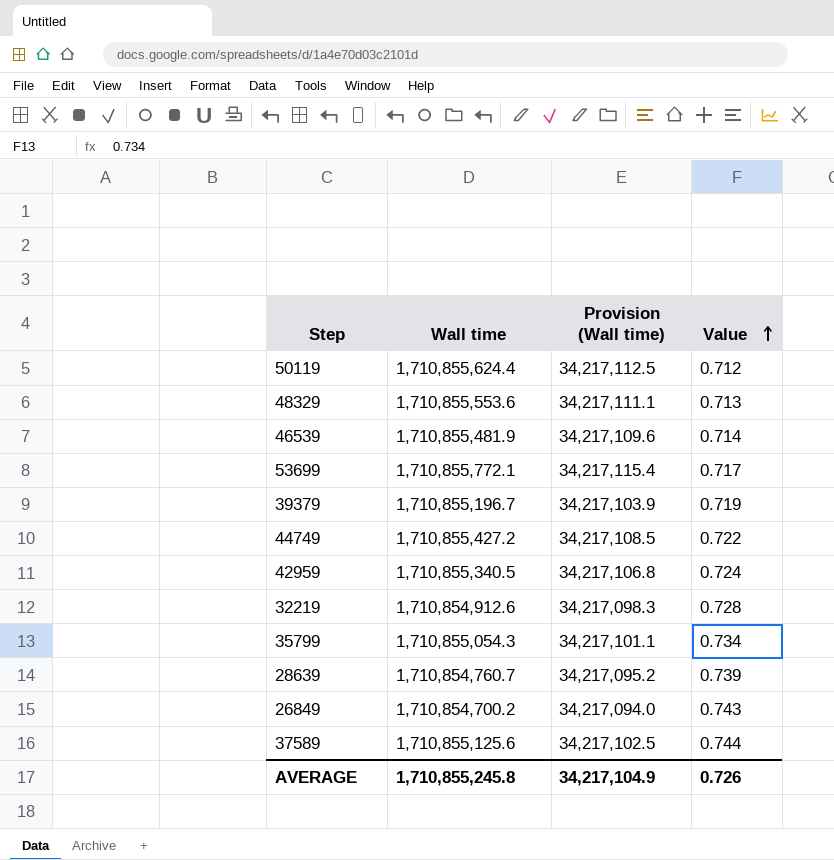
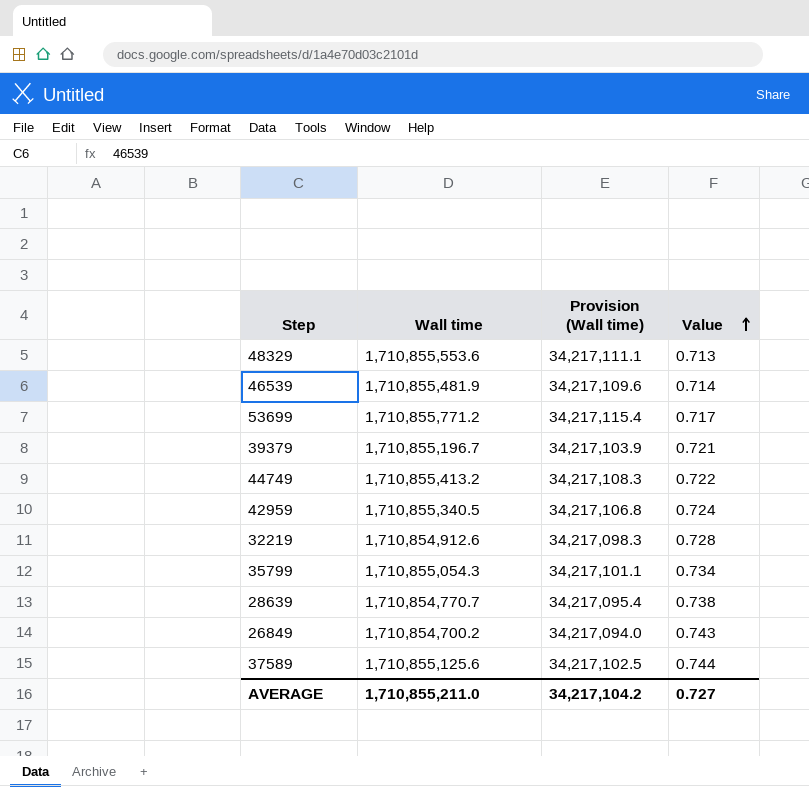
row 50119: 1,710,855,624.4 | 34,217,112.5 | 0.712 -> none
53699 | Wall time: 1,710,855,772.1 -> 1,710,855,771.2
39379 | Value: 0.719 -> 0.721
44749 | Wall time: 1,710,855,427.2 -> 1,710,855,413.2
44749 | Provision (Wall time): 34,217,108.5 -> 34,217,108.3
28639 | Wall time: 1,710,854,760.7 -> 1,710,854,770.7
28639 | Provision (Wall time): 34,217,095.2 -> 34,217,095.4
28639 | Value: 0.739 -> 0.738
AVERAGE | Wall time: 1,710,855,245.8 -> 1,710,855,211.0
AVERAGE | Provision (Wall time): 34,217,104.9 -> 34,217,104.2
AVERAGE | Value: 0.726 -> 0.727

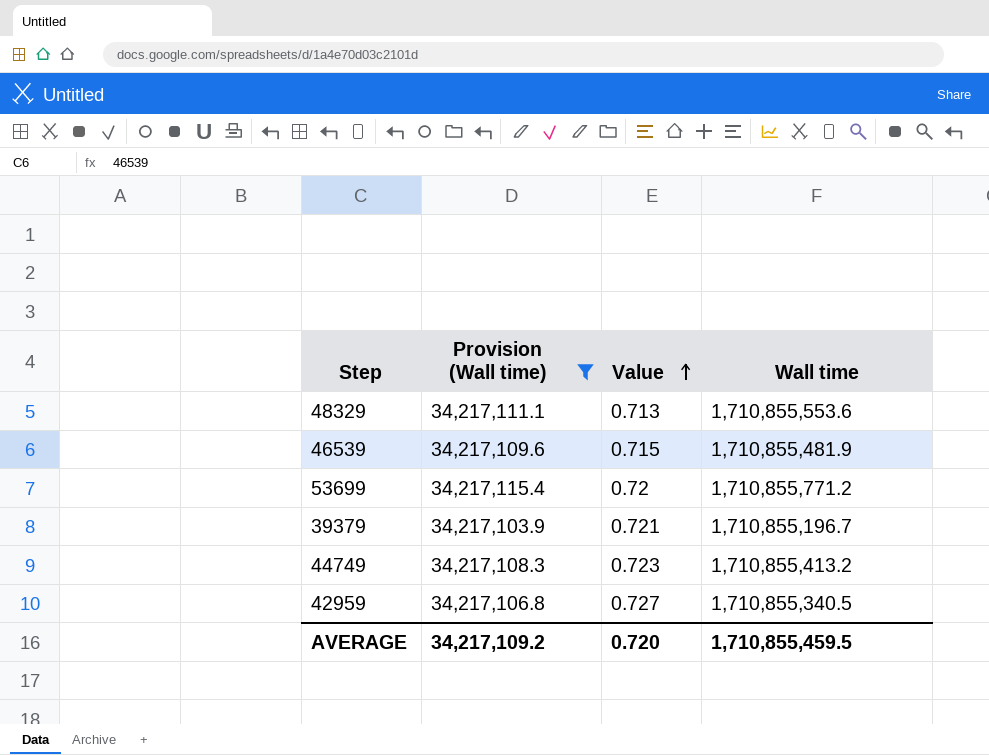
filter: none -> Provision (Wall time) >= 34,217,103.9
column Wall time | position: 2 -> 4
46539 | Value: 0.714 -> 0.715
53699 | Value: 0.717 -> 0.72
44749 | Value: 0.722 -> 0.723
42959 | Value: 0.724 -> 0.727
AVERAGE | Provision (Wall time): 34,217,104.2 -> 34,217,109.2
AVERAGE | Value: 0.727 -> 0.720
AVERAGE | Wall time: 1,710,855,211.0 -> 1,710,855,459.5

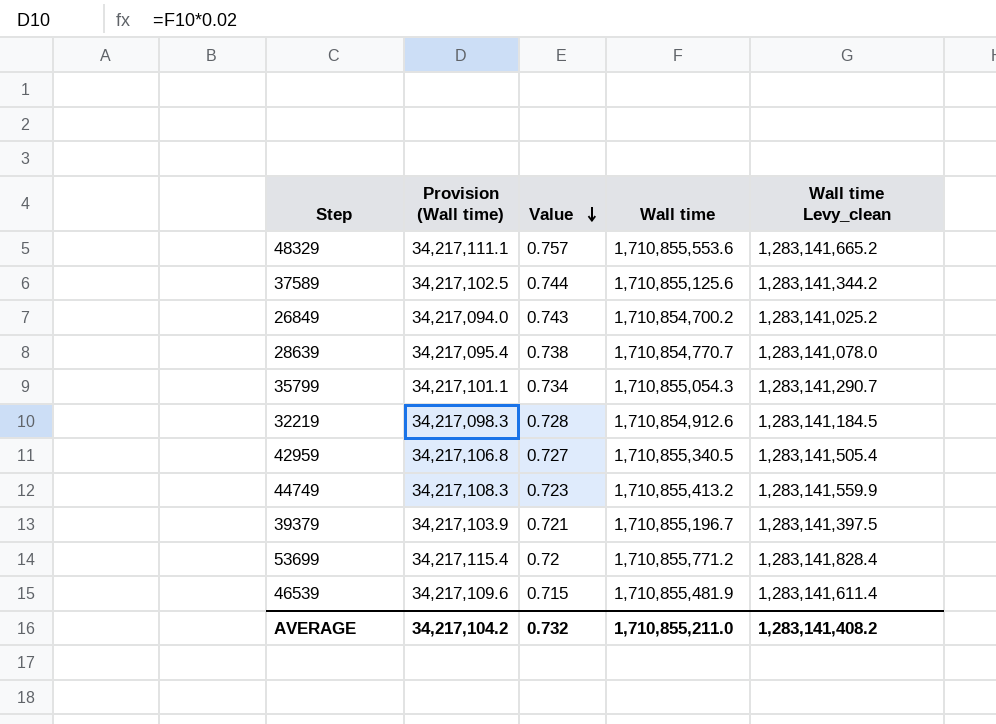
filter: Provision (Wall time) >= 34,217,103.9 -> none
row order: Value ascending -> Value descending
column Wall time Levy_clean | formula: none -> [Wall time] * 0.75
48329 | Value: 0.713 -> 0.757
AVERAGE | Provision (Wall time): 34,217,109.2 -> 34,217,104.2
AVERAGE | Value: 0.720 -> 0.732
AVERAGE | Wall time: 1,710,855,459.5 -> 1,710,855,211.0

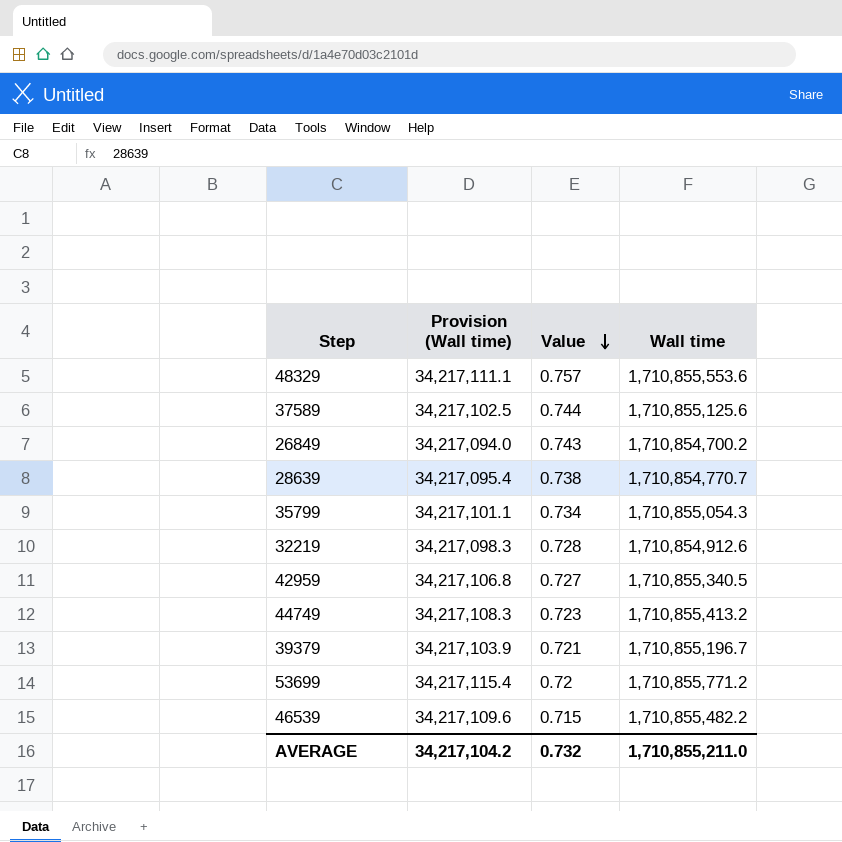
column Wall time Levy_clean | formula: [Wall time] * 0.75 -> none
46539 | Wall time: 1,710,855,481.9 -> 1,710,855,482.2

